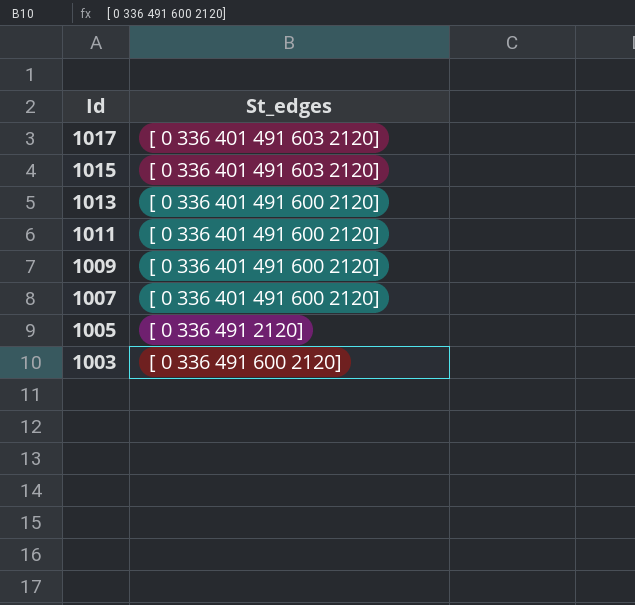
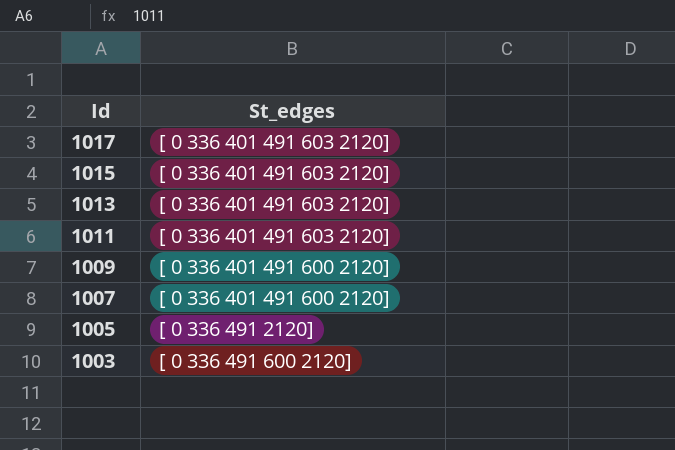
1013 | St_edges: [ 0 336 401 491 600 2120] -> [ 0 336 401 491 603 2120]
1011 | St_edges: [ 0 336 401 491 600 2120] -> [ 0 336 401 491 603 2120]

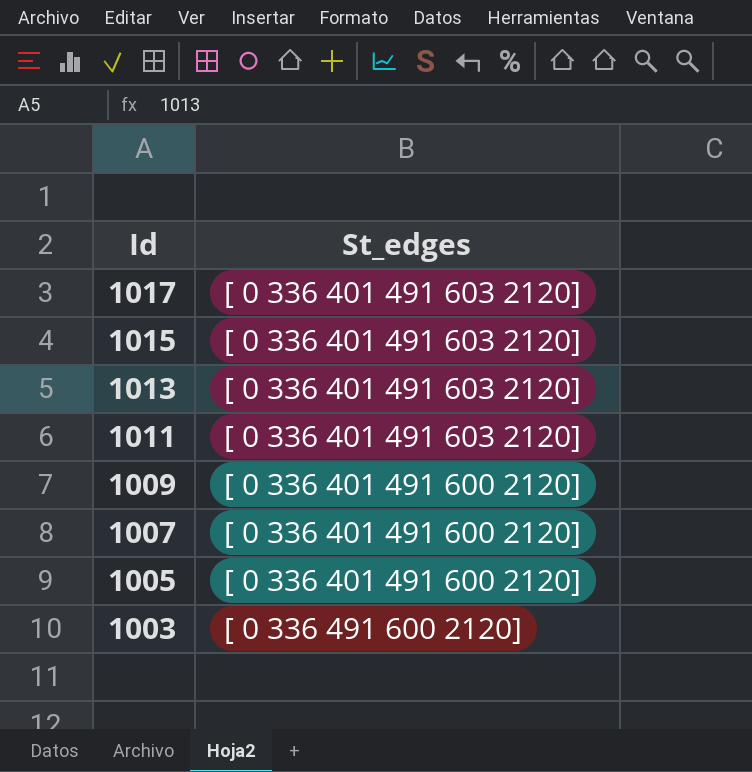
1005 | St_edges: [ 0 336 491 2120] -> [ 0 336 401 491 600 2120]

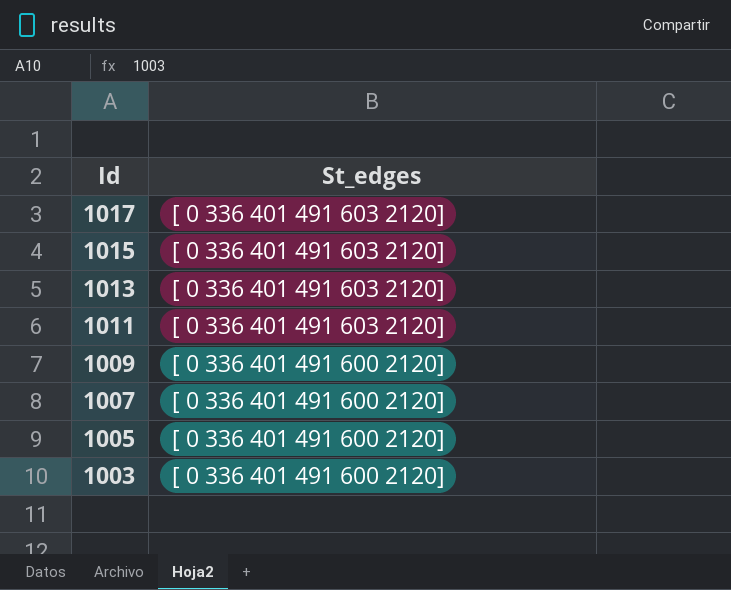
1003 | St_edges: [ 0 336 491 600 2120] -> [ 0 336 401 491 600 2120]

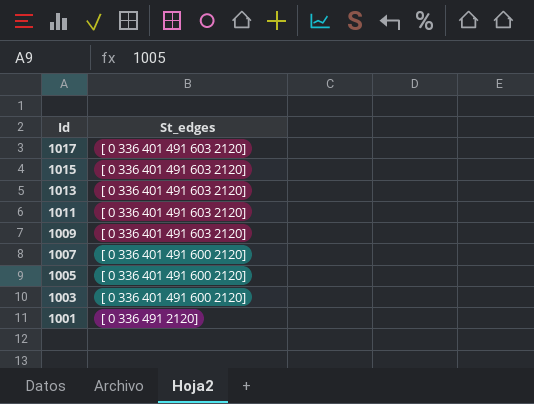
1009 | St_edges: [ 0 336 401 491 600 2120] -> [ 0 336 401 491 603 2120]
row 1001: none -> [ 0 336 491 2120]

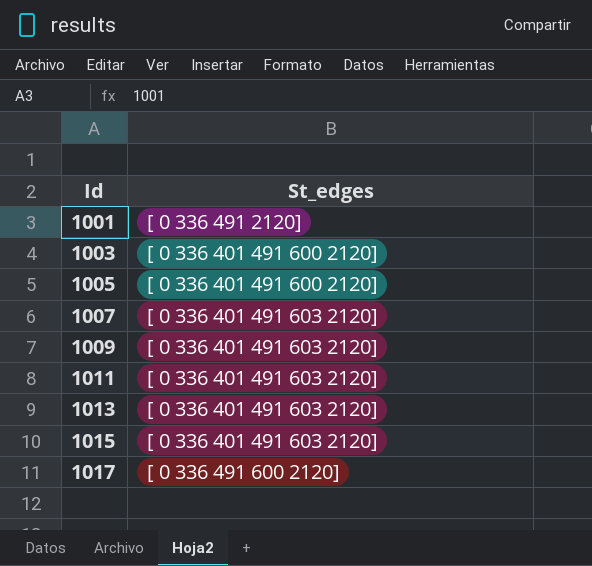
row order: Id descending -> Id ascending
1007 | St_edges: [ 0 336 401 491 600 2120] -> [ 0 336 401 491 603 2120]
1017 | St_edges: [ 0 336 401 491 603 2120] -> [ 0 336 491 600 2120]

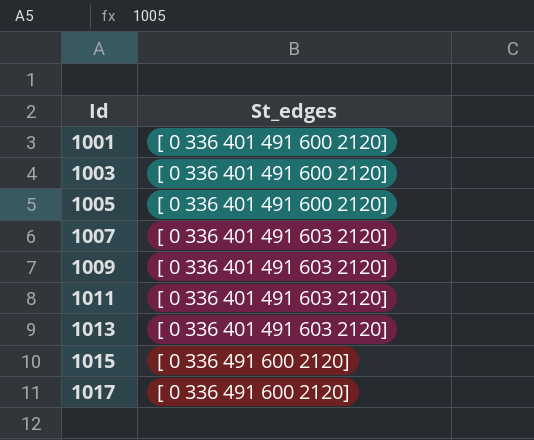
1001 | St_edges: [ 0 336 491 2120] -> [ 0 336 401 491 600 2120]
1015 | St_edges: [ 0 336 401 491 603 2120] -> [ 0 336 491 600 2120]

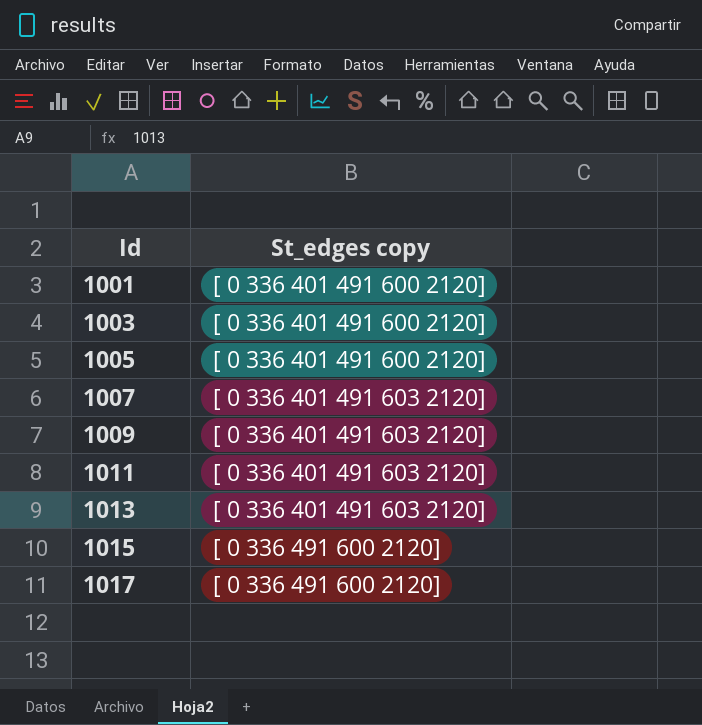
column name: St_edges -> St_edges copy

